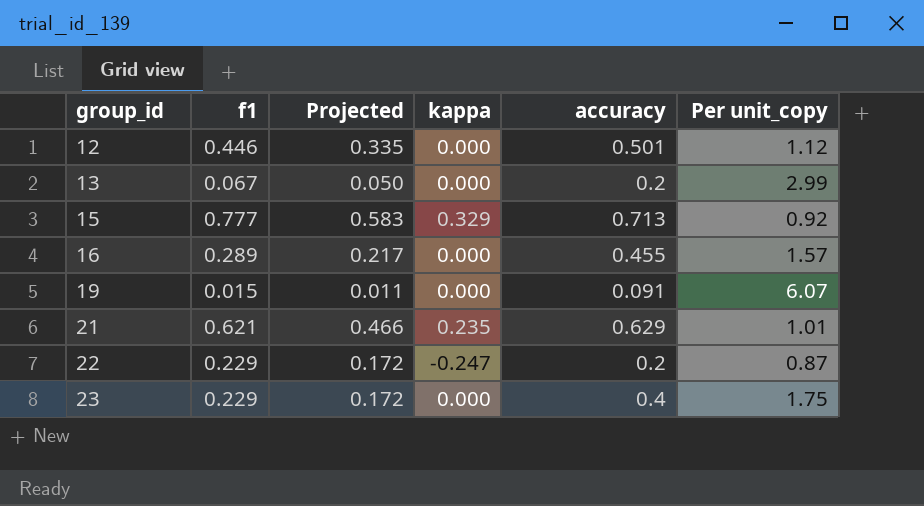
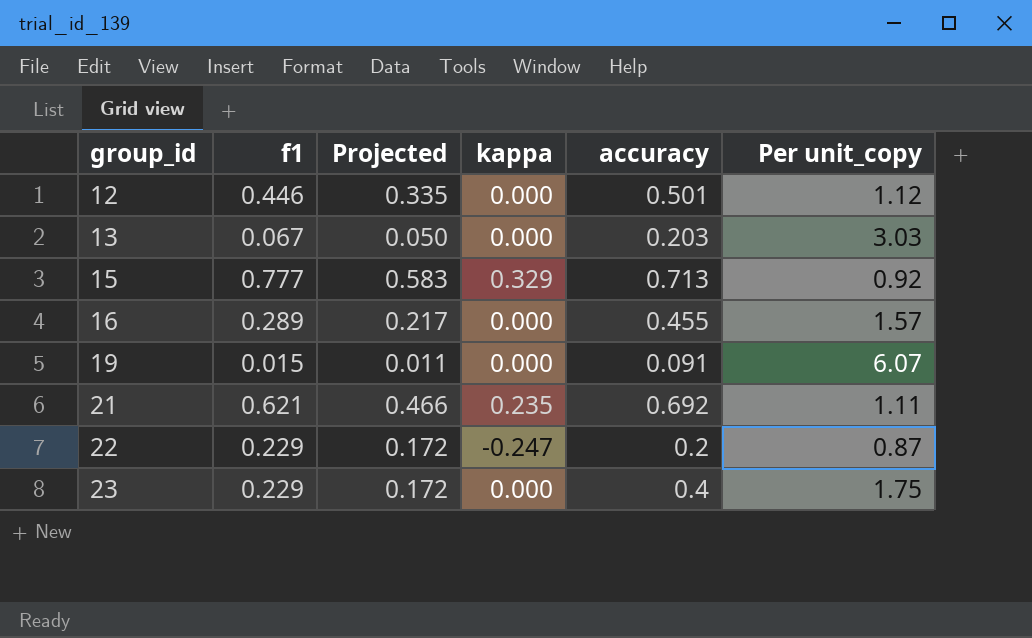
13 | accuracy: 0.2 -> 0.203
13 | Per unit_copy: 2.99 -> 3.03
21 | accuracy: 0.629 -> 0.692
21 | Per unit_copy: 1.01 -> 1.11

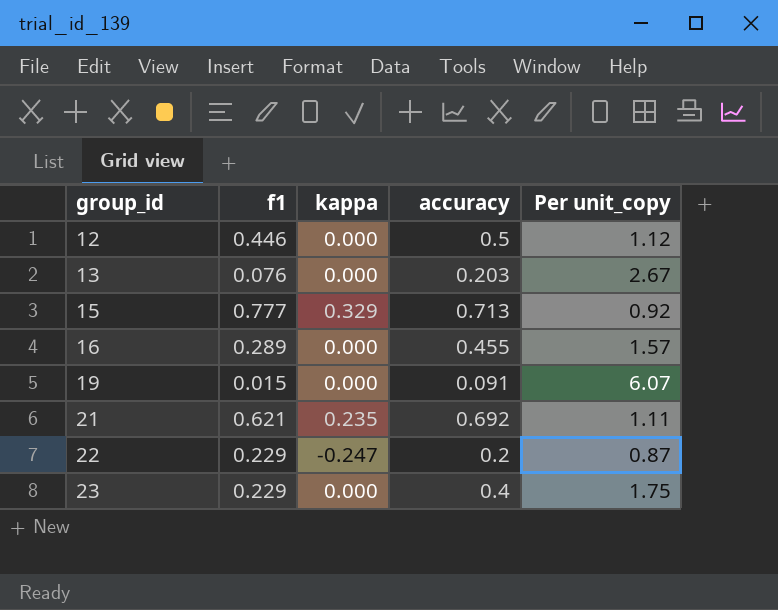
column Projected | formula: [f1] * 0.75 -> none
12 | accuracy: 0.501 -> 0.5
13 | f1: 0.067 -> 0.076
13 | Per unit_copy: 3.03 -> 2.67

